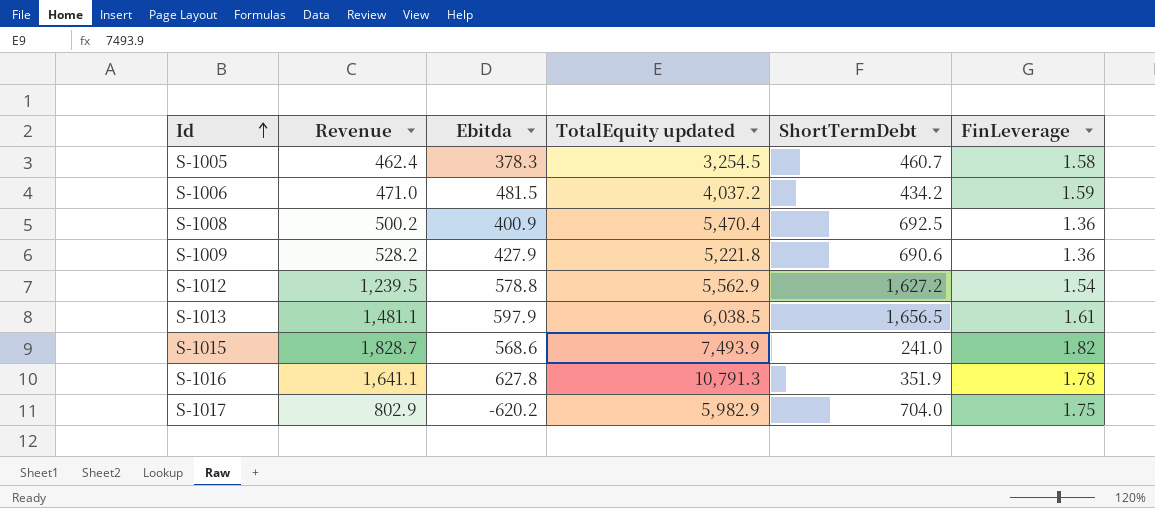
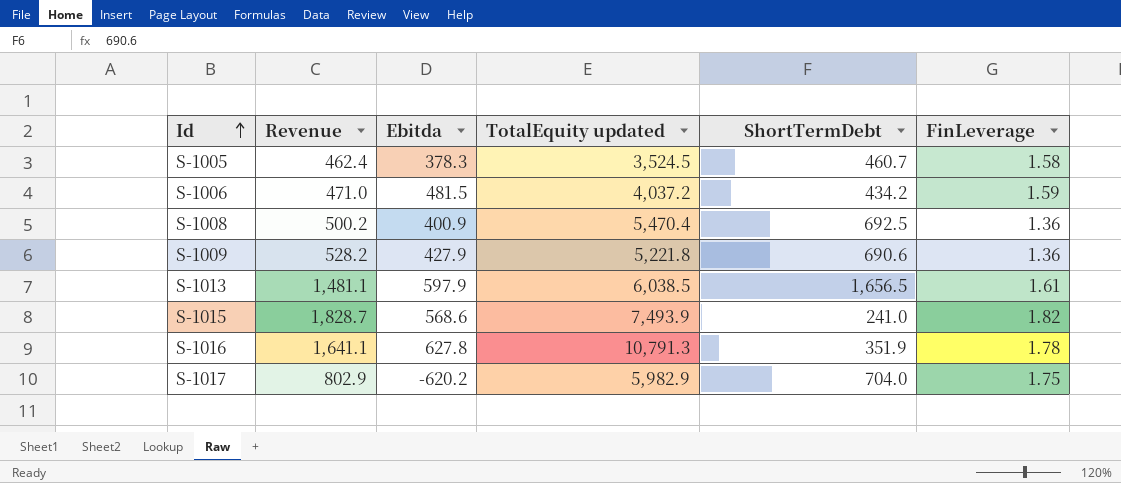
row S-1012: 1,239.5 | 578.8 | 5,562.9 | 1,627.2 | 1.54 -> none
S-1005 | TotalEquity updated: 3,254.5 -> 3,524.5

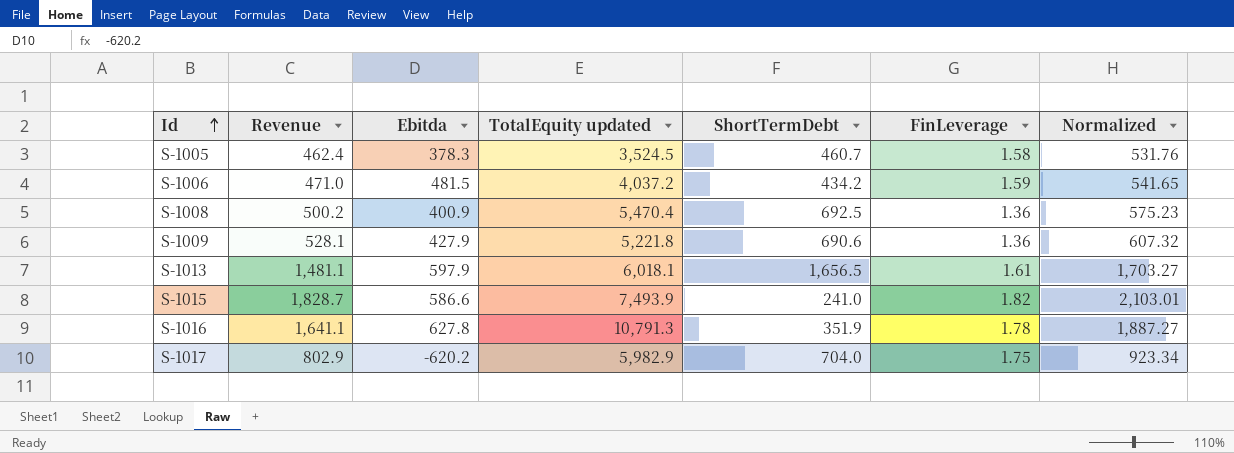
column Normalized | formula: none -> [Revenue] * 1.15
S-1009 | Revenue: 528.2 -> 528.1
S-1013 | TotalEquity updated: 6,038.5 -> 6,018.1
S-1015 | Ebitda: 568.6 -> 586.6

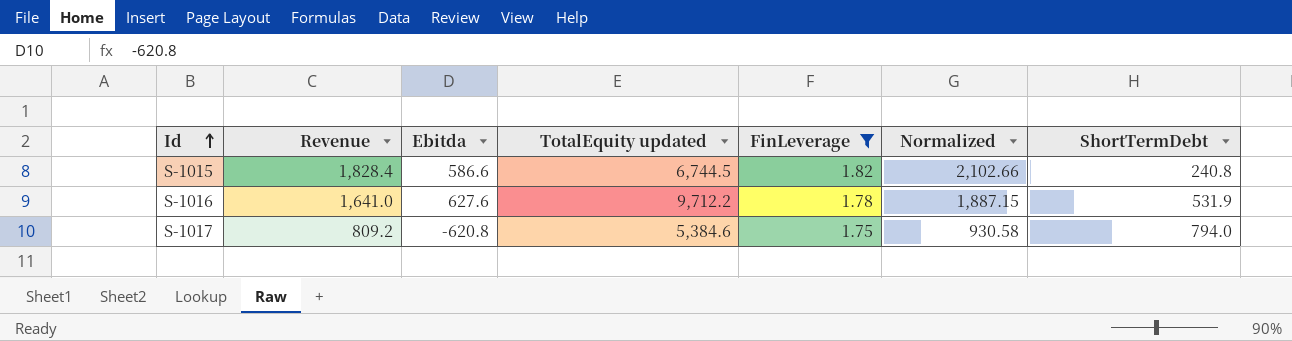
filter: none -> FinLeverage >= 1.75
column ShortTermDebt | position: 5 -> 7
S-1015 | Revenue: 1,828.7 -> 1,828.4
S-1015 | TotalEquity updated: 7,493.9 -> 6,744.5
S-1015 | Normalized: 2,103.01 -> 2,102.66
S-1015 | ShortTermDebt: 241.0 -> 240.8
S-1016 | Revenue: 1,641.1 -> 1,641.0
S-1016 | Ebitda: 627.8 -> 627.6
S-1016 | TotalEquity updated: 10,791.3 -> 9,712.2
S-1016 | Normalized: 1,887.27 -> 1,887.15
S-1016 | ShortTermDebt: 351.9 -> 531.9
S-1017 | Revenue: 802.9 -> 809.2
S-1017 | Ebitda: -620.2 -> -620.8
S-1017 | TotalEquity updated: 5,982.9 -> 5,384.6
S-1017 | Normalized: 923.34 -> 930.58
S-1017 | ShortTermDebt: 704.0 -> 794.0

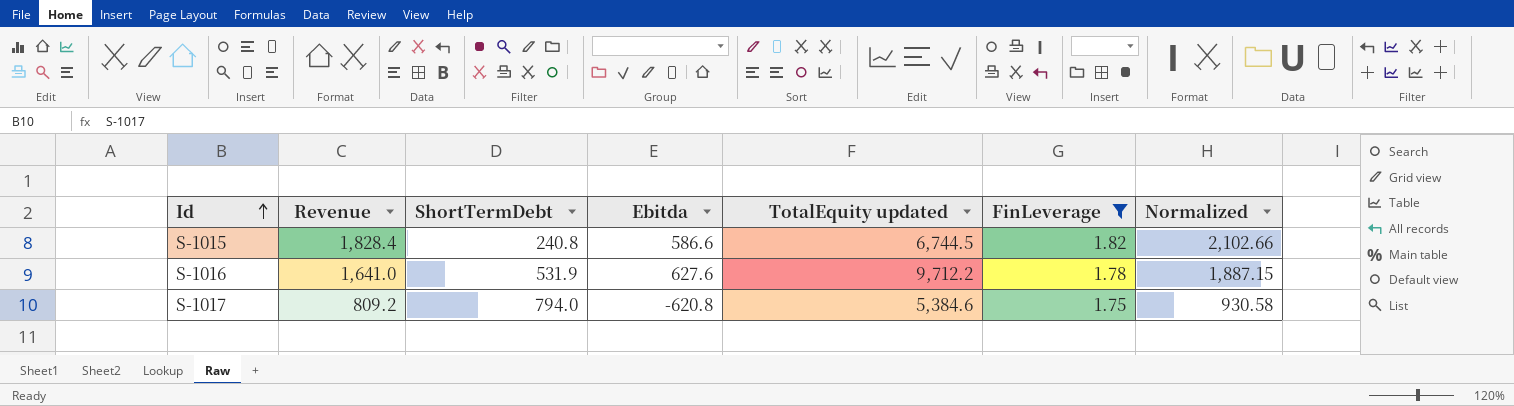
column ShortTermDebt | position: 7 -> 3

